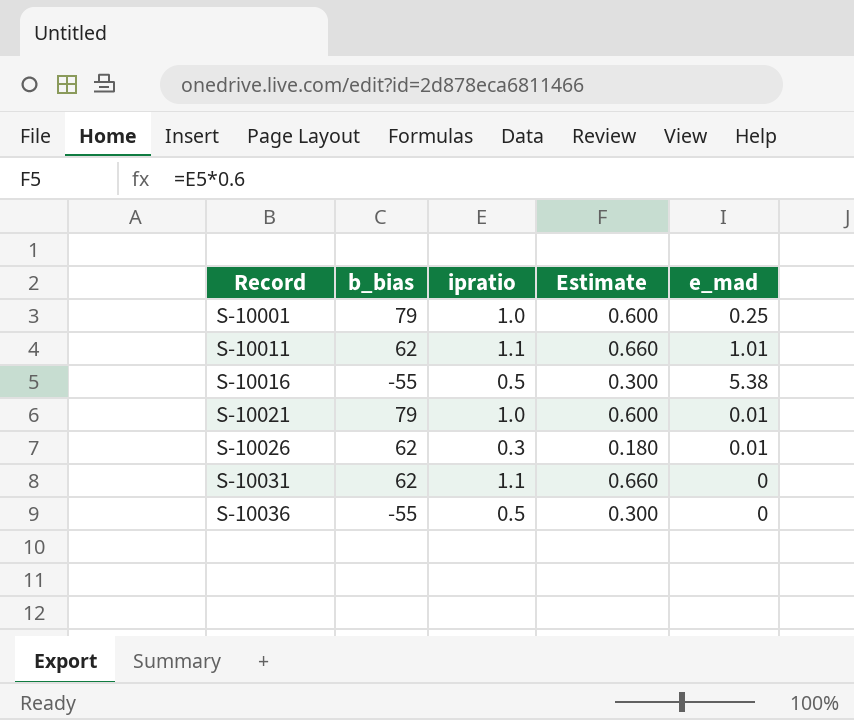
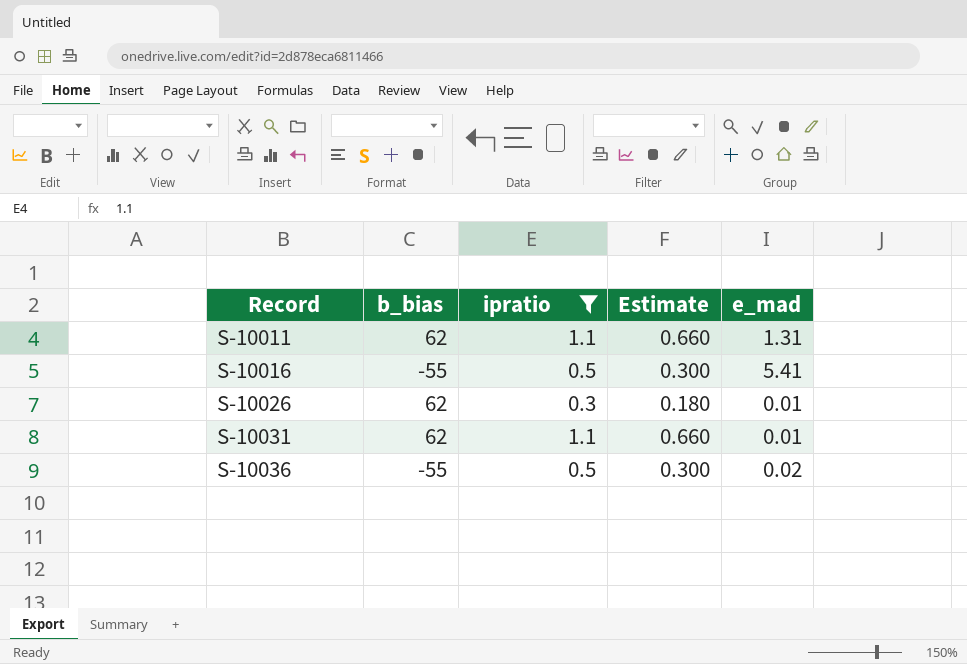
filter: none -> ipratio != 1.0
S-10011 | e_mad: 1.01 -> 1.31
S-10016 | e_mad: 5.38 -> 5.41
S-10031 | e_mad: 0 -> 0.01
S-10036 | e_mad: 0 -> 0.02

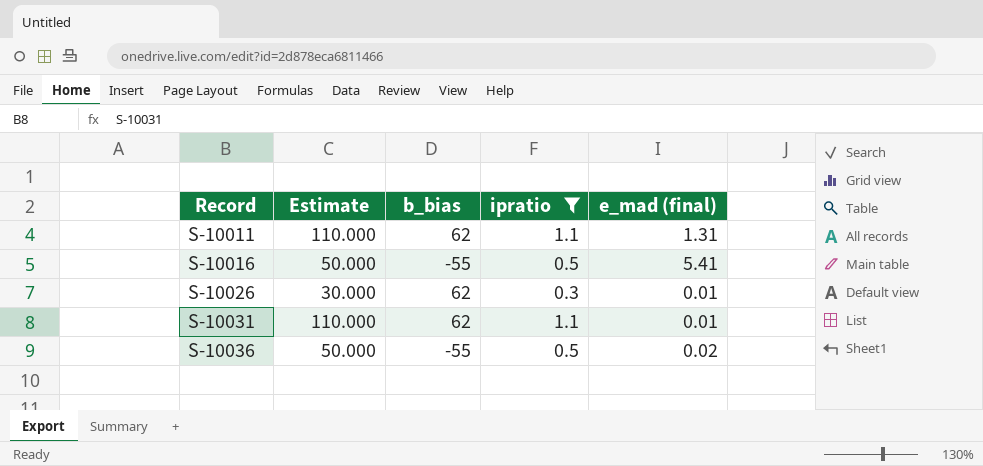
column Estimate | formula: [ipratio] * 0.6 -> [ipratio] * 100
column Estimate | position: 4 -> 2
column name: e_mad -> e_mad (final)

